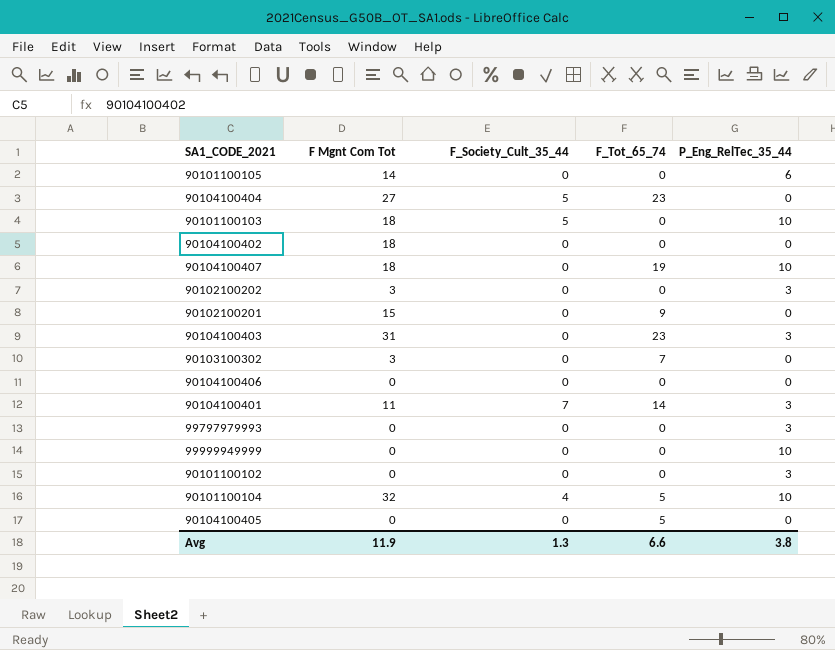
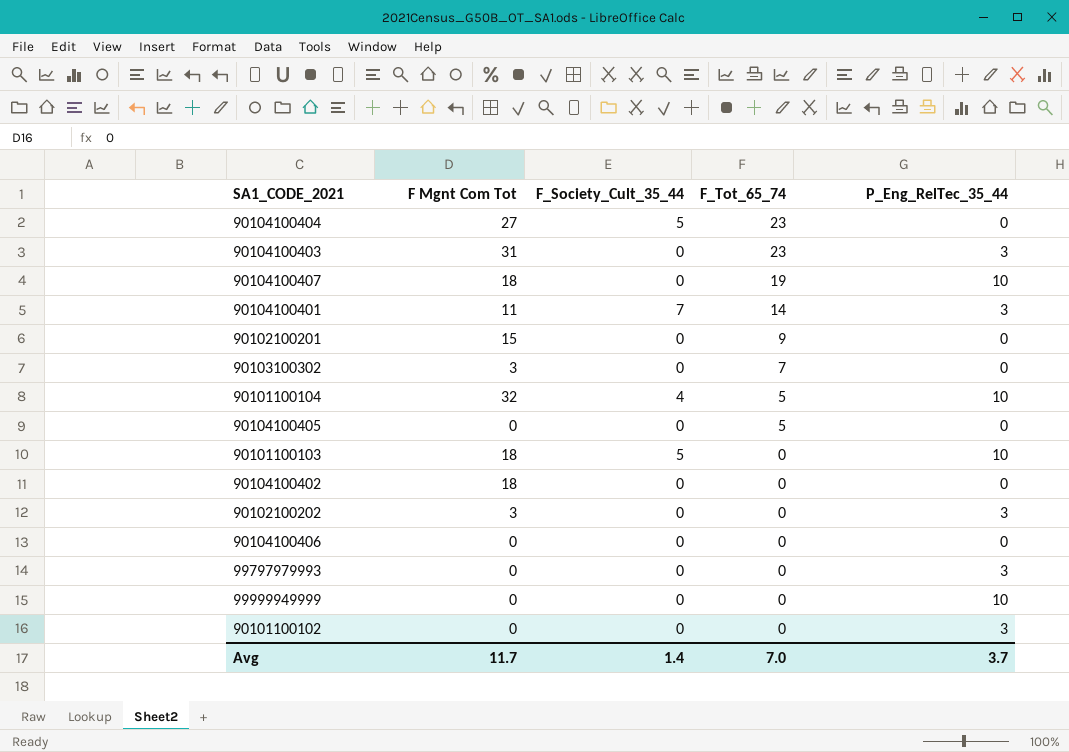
row order: none -> F_Tot_65_74 descending
row 90101100105: 14 | 0 | 0 | 6 -> none
Avg | F Mgnt Com Tot: 11.9 -> 11.7
Avg | F_Society_Cult_35_44: 1.3 -> 1.4
Avg | F_Tot_65_74: 6.6 -> 7.0
Avg | P_Eng_RelTec_35_44: 3.8 -> 3.7

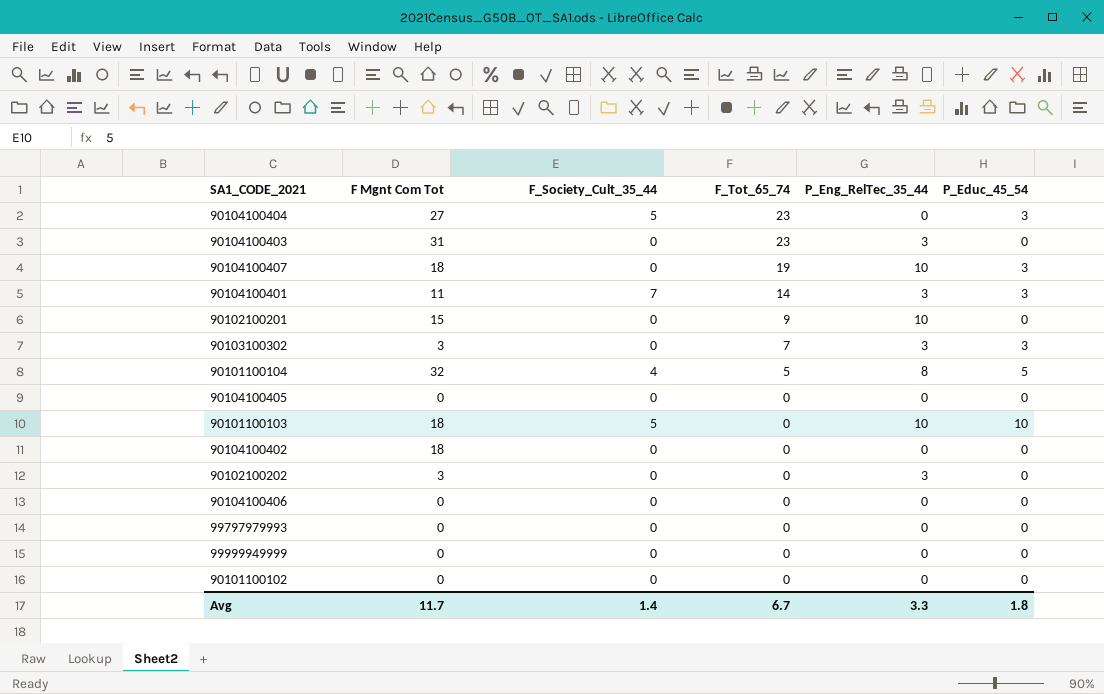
column P_Educ_45_54 | position: none -> 6
90102100201 | P_Eng_RelTec_35_44: 0 -> 10
90103100302 | P_Eng_RelTec_35_44: 0 -> 3
90101100104 | P_Eng_RelTec_35_44: 10 -> 8
90104100405 | F_Tot_65_74: 5 -> 0
99797979993 | P_Eng_RelTec_35_44: 3 -> 0
99999949999 | P_Eng_RelTec_35_44: 10 -> 0
90101100102 | P_Eng_RelTec_35_44: 3 -> 0
Avg | F_Tot_65_74: 7.0 -> 6.7
Avg | P_Eng_RelTec_35_44: 3.7 -> 3.3

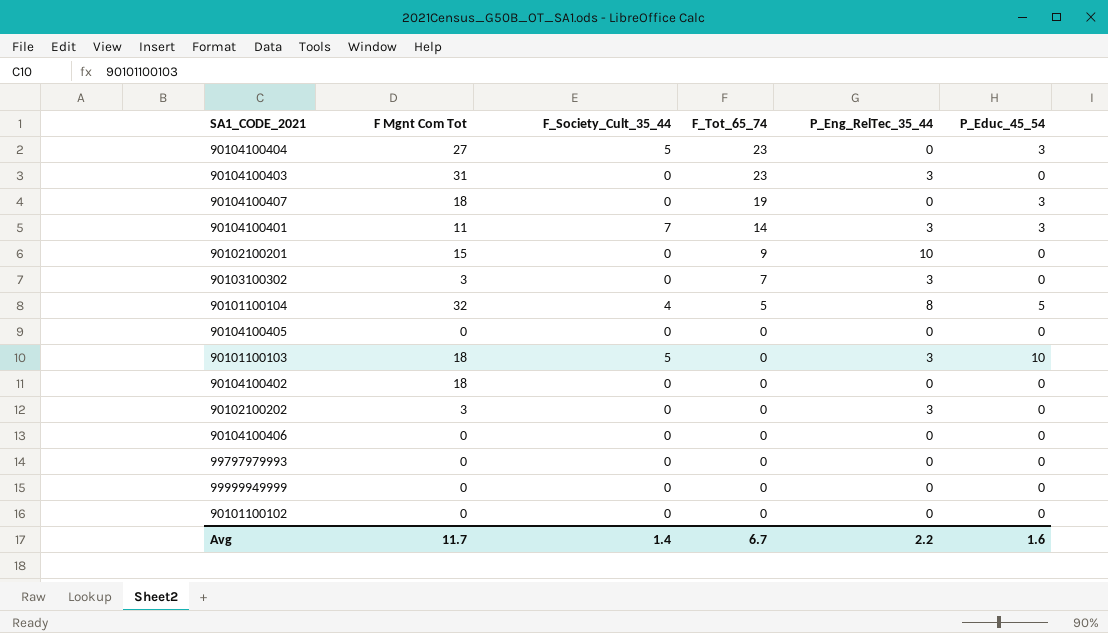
90104100407 | P_Eng_RelTec_35_44: 10 -> 0
90103100302 | P_Educ_45_54: 3 -> 0
90101100103 | P_Eng_RelTec_35_44: 10 -> 3
Avg | P_Eng_RelTec_35_44: 3.3 -> 2.2
Avg | P_Educ_45_54: 1.8 -> 1.6

